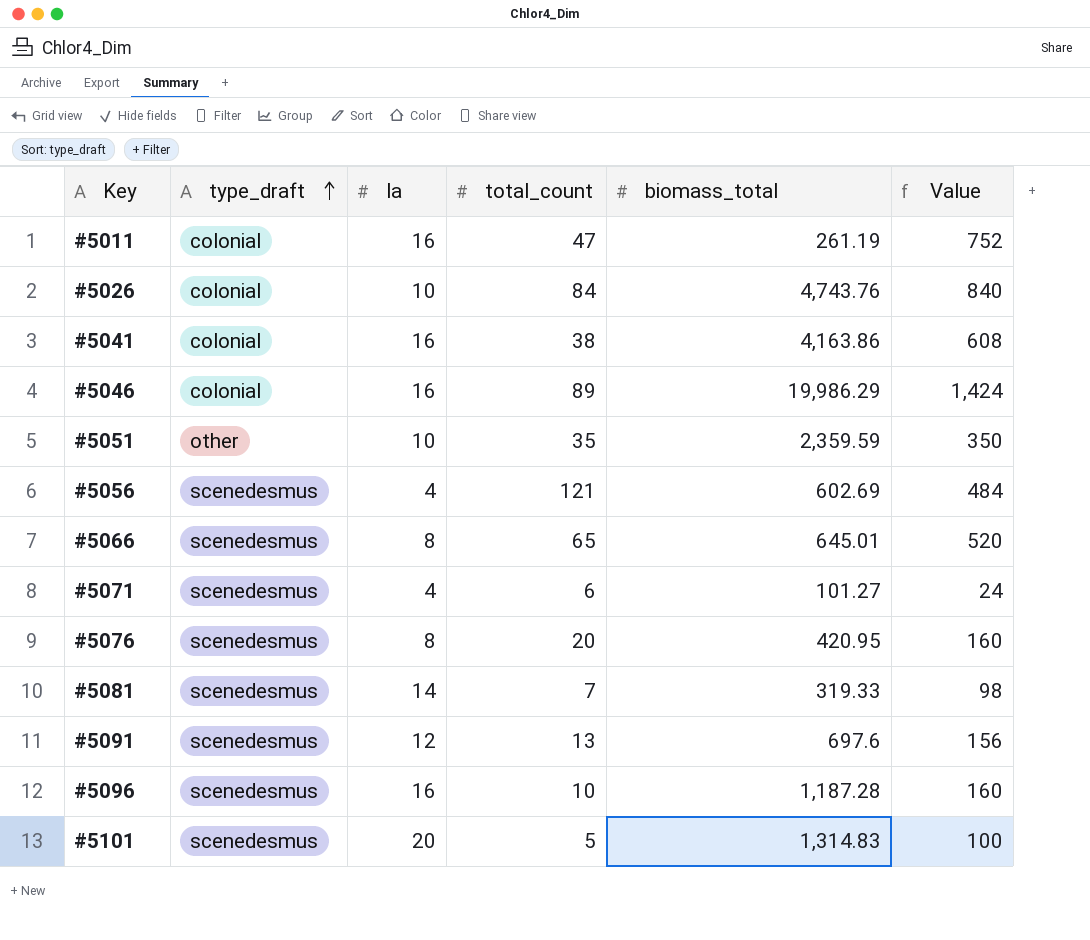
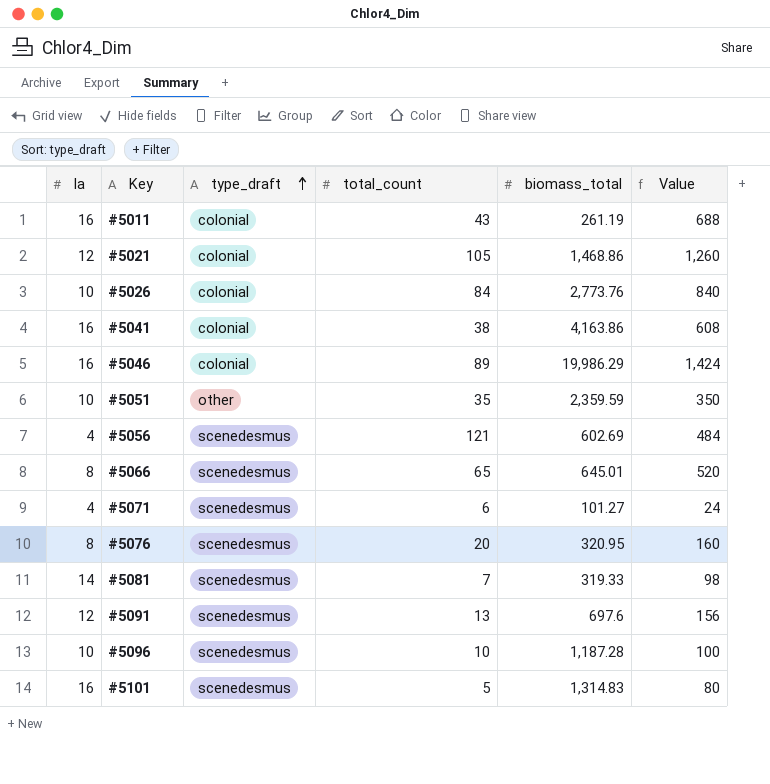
column la | position: 3 -> 1
#5011 | total_count: 47 -> 43
#5011 | Value: 752 -> 688
row #5021: none -> 12 | colonial | 105 | 1,468.86 | 1,260
#5026 | biomass_total: 4,743.76 -> 2,773.76
#5076 | biomass_total: 420.95 -> 320.95
#5096 | la: 16 -> 10
#5096 | Value: 160 -> 100
#5101 | la: 20 -> 16
#5101 | Value: 100 -> 80

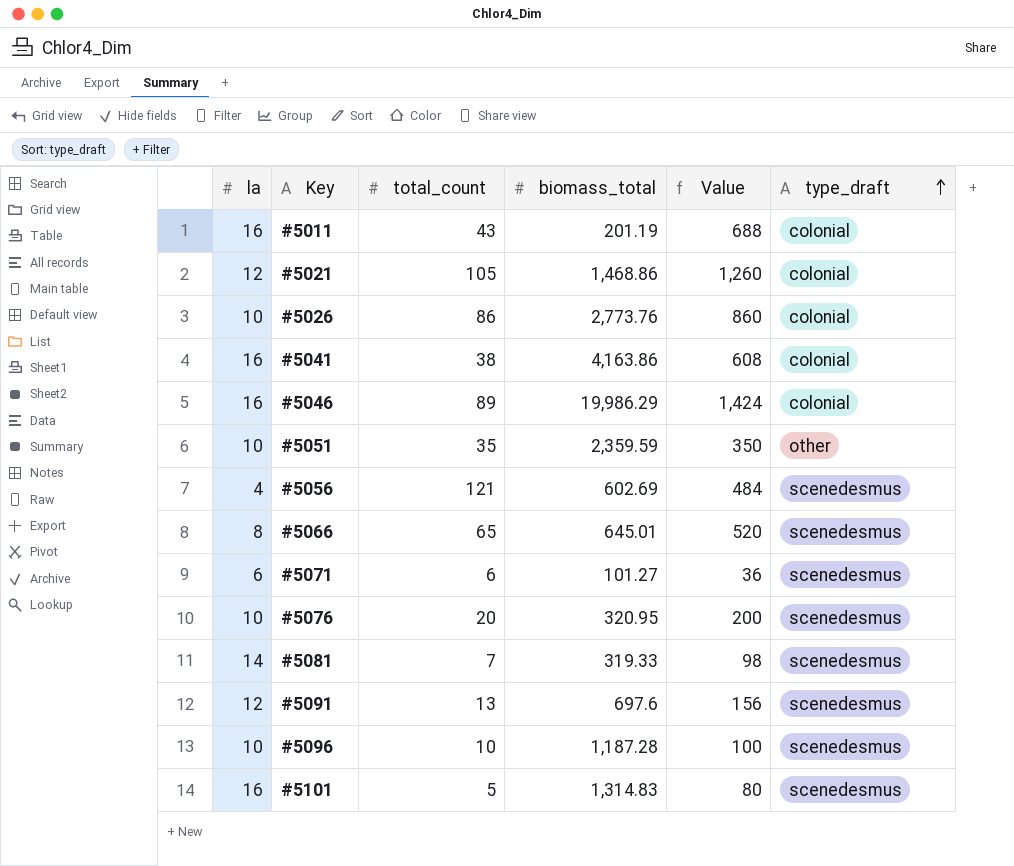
column type_draft | position: 3 -> 6
#5011 | biomass_total: 261.19 -> 201.19
#5026 | total_count: 84 -> 86
#5026 | Value: 840 -> 860
#5071 | la: 4 -> 6
#5071 | Value: 24 -> 36
#5076 | la: 8 -> 10
#5076 | Value: 160 -> 200

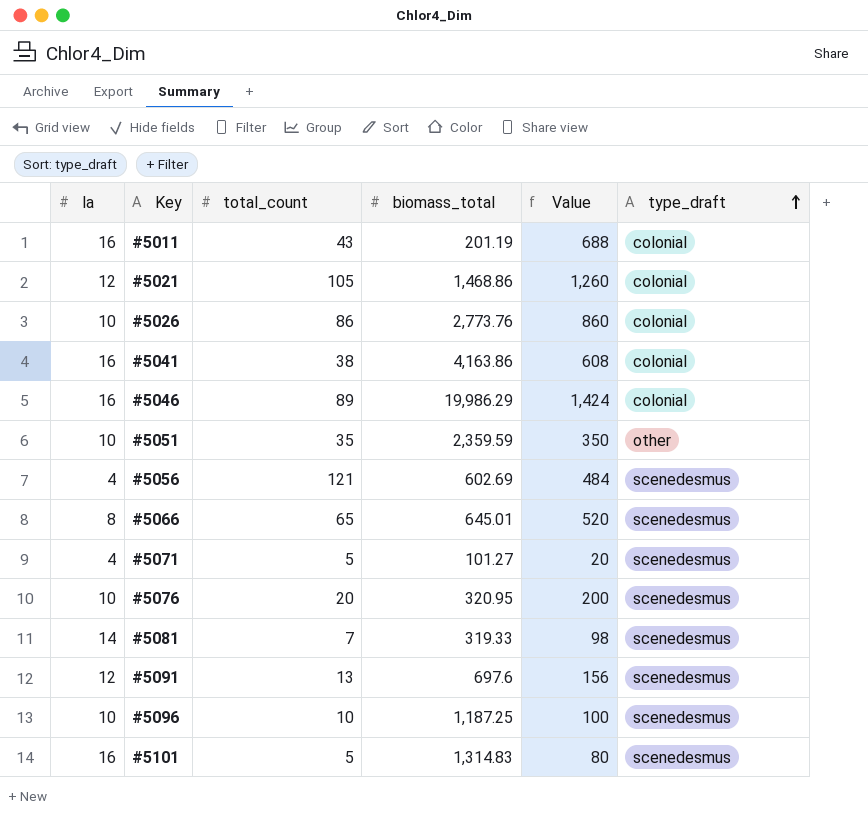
#5071 | la: 6 -> 4
#5071 | total_count: 6 -> 5
#5071 | Value: 36 -> 20
#5096 | biomass_total: 1,187.28 -> 1,187.25

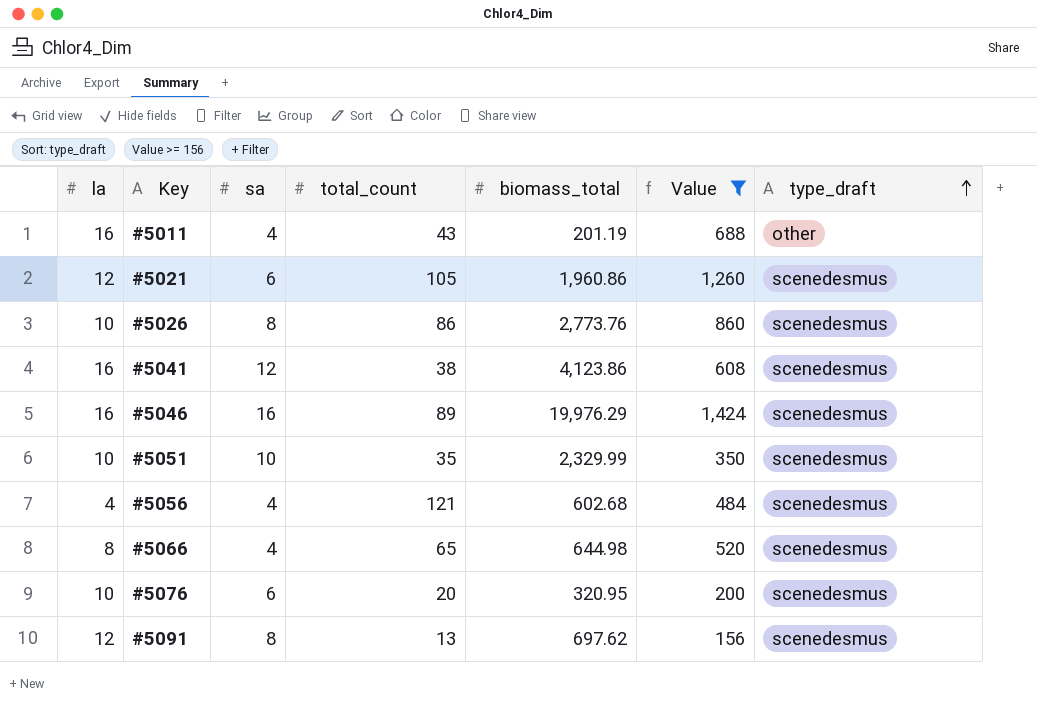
filter: none -> Value >= 156
column sa | position: none -> 3
#5011 | type_draft: colonial -> other
#5021 | biomass_total: 1,468.86 -> 1,960.86
#5021 | type_draft: colonial -> scenedesmus
#5026 | type_draft: colonial -> scenedesmus
#5041 | biomass_total: 4,163.86 -> 4,123.86
#5041 | type_draft: colonial -> scenedesmus
#5046 | biomass_total: 19,986.29 -> 19,976.29
#5046 | type_draft: colonial -> scenedesmus
#5051 | biomass_total: 2,359.59 -> 2,329.99
#5051 | type_draft: other -> scenedesmus
#5056 | biomass_total: 602.69 -> 602.68
#5066 | biomass_total: 645.01 -> 644.98
#5091 | biomass_total: 697.6 -> 697.62

